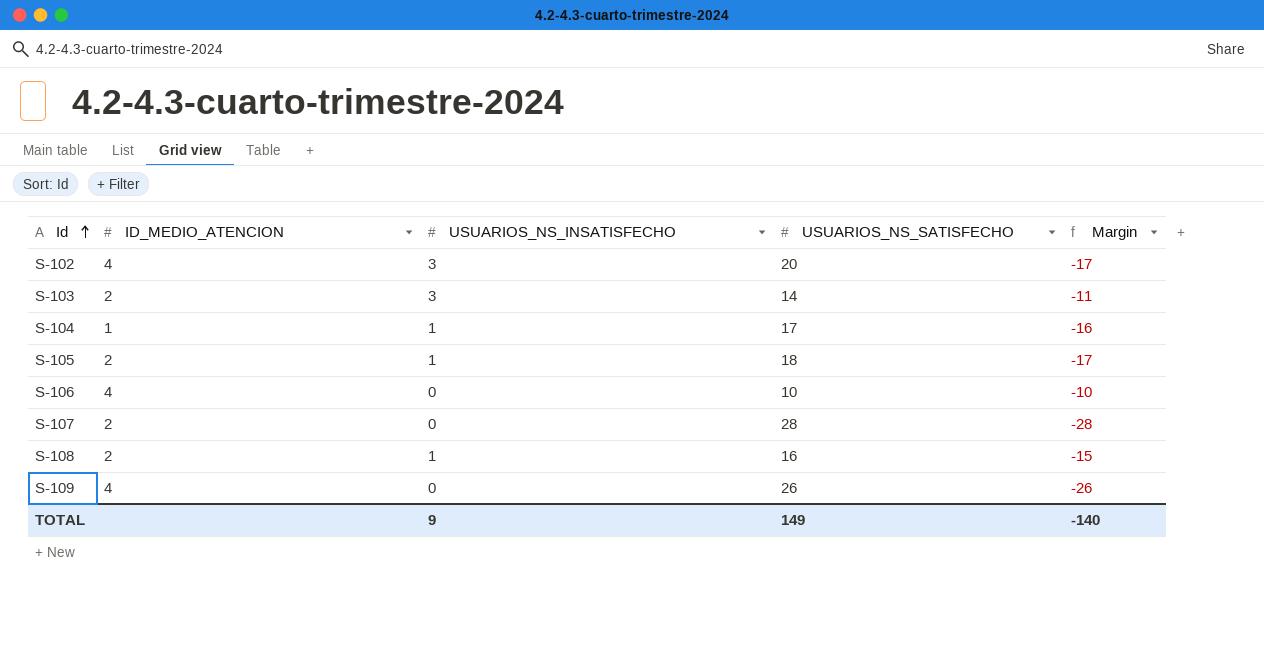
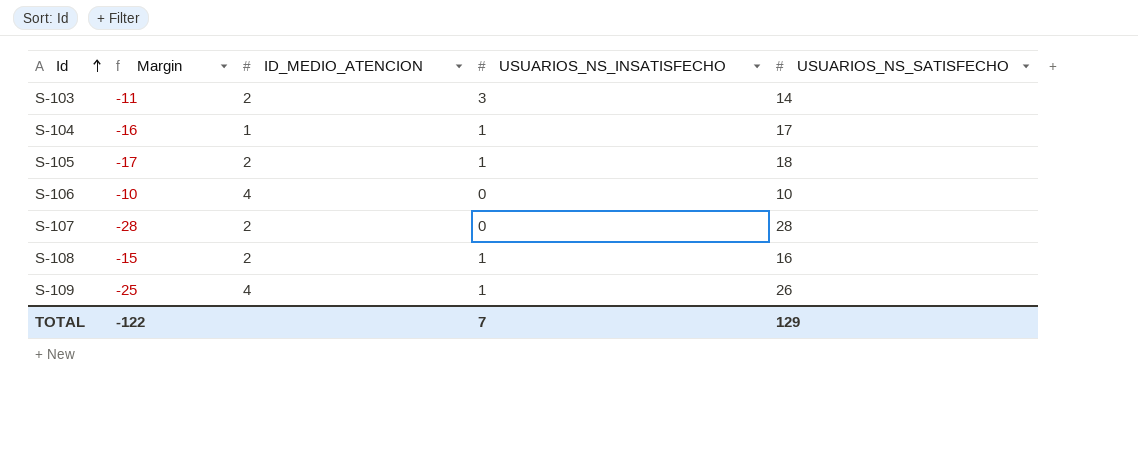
column Margin | position: 5 -> 2
row S-102: 4 | 3 | 20 | -17 -> none
S-109 | Margin: -26 -> -25
S-109 | USUARIOS_NS_INSATISFECHO: 0 -> 1
TOTAL | Margin: -140 -> -122
TOTAL | USUARIOS_NS_INSATISFECHO: 9 -> 7
TOTAL | USUARIOS_NS_SATISFECHO: 149 -> 129

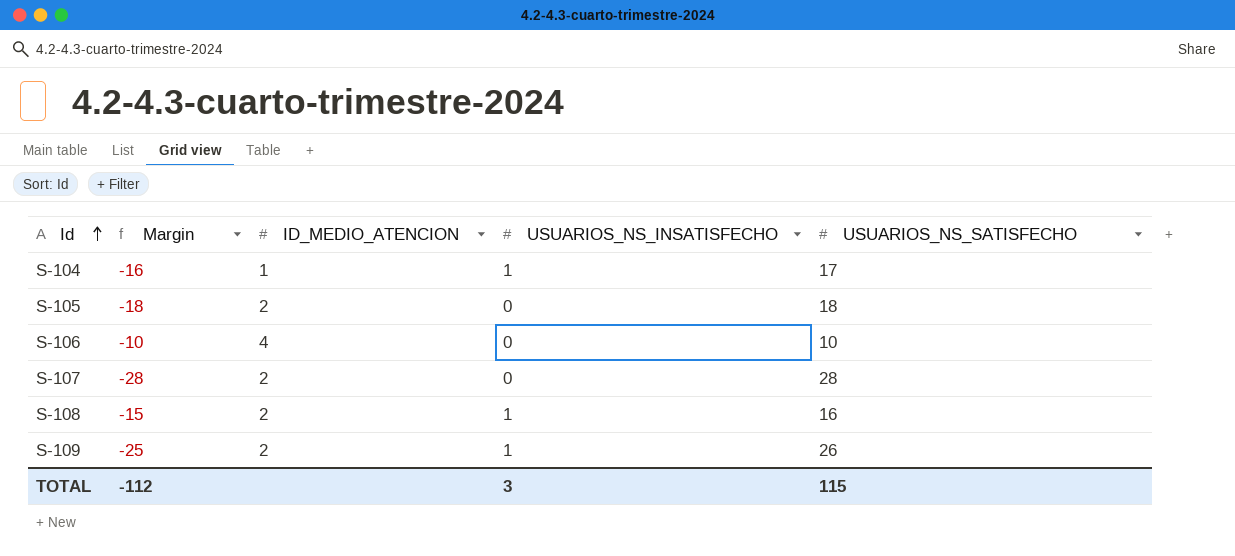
row S-103: -11 | 2 | 3 | 14 -> none
S-105 | Margin: -17 -> -18
S-105 | USUARIOS_NS_INSATISFECHO: 1 -> 0
S-109 | ID_MEDIO_ATENCION: 4 -> 2
TOTAL | Margin: -122 -> -112
TOTAL | USUARIOS_NS_INSATISFECHO: 7 -> 3
TOTAL | USUARIOS_NS_SATISFECHO: 129 -> 115

